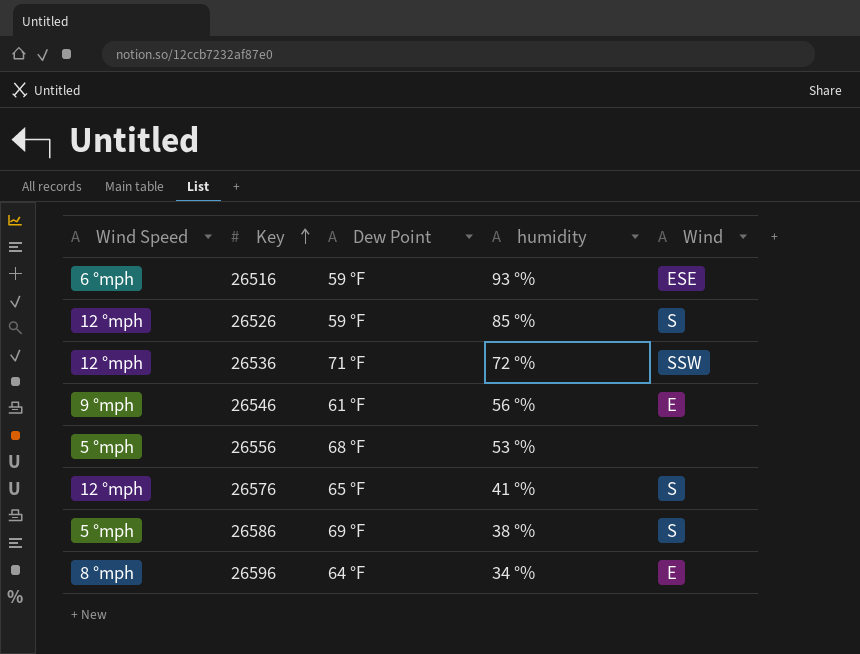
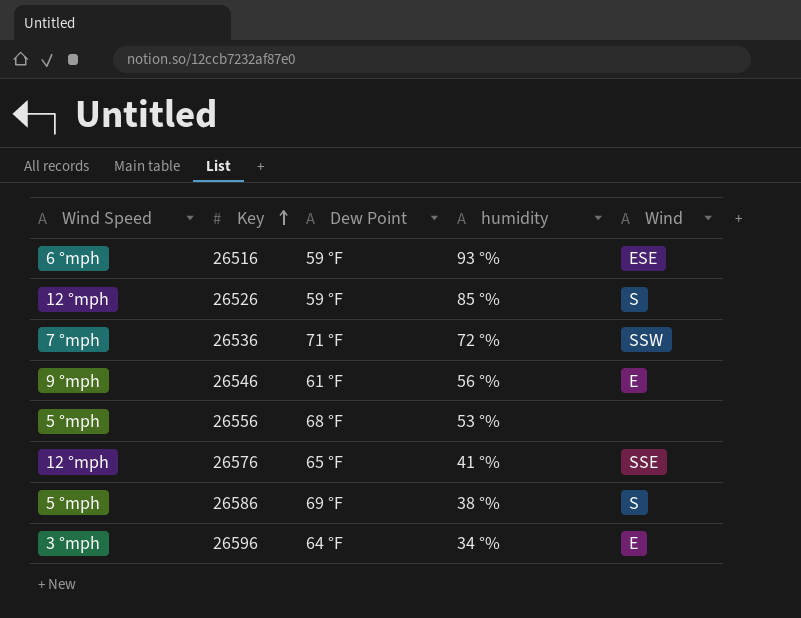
26536 | Wind Speed: 12 °mph -> 7 °mph
26576 | Wind: S -> SSE
26596 | Wind Speed: 8 °mph -> 3 °mph

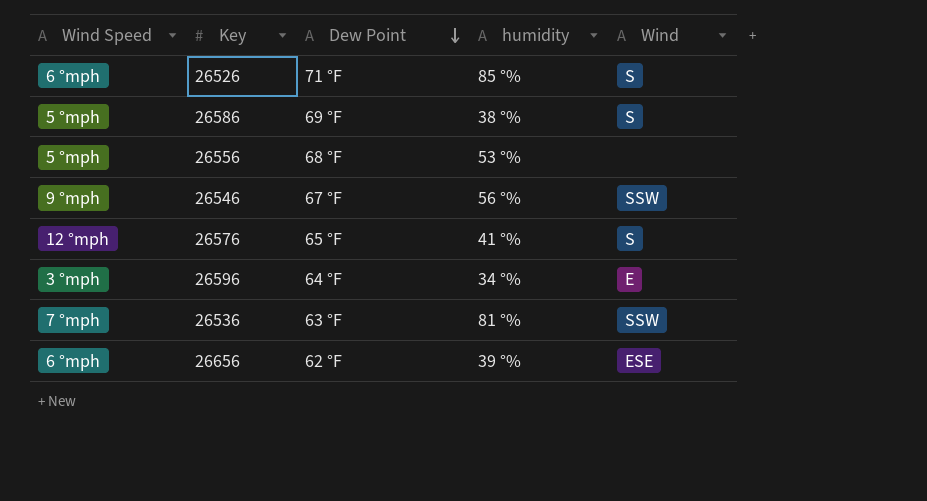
row order: Key ascending -> Dew Point descending
row 26516: 6 °mph | 59 °F | 93 °% | ESE -> none
26526 | Wind Speed: 12 °mph -> 6 °mph
26526 | Dew Point: 59 °F -> 71 °F
26546 | Dew Point: 61 °F -> 67 °F
26546 | Wind: E -> SSW
26576 | Wind: SSE -> S
26536 | Dew Point: 71 °F -> 63 °F
26536 | humidity: 72 °% -> 81 °%
row 26656: none -> 6 °mph | 62 °F | 39 °% | ESE

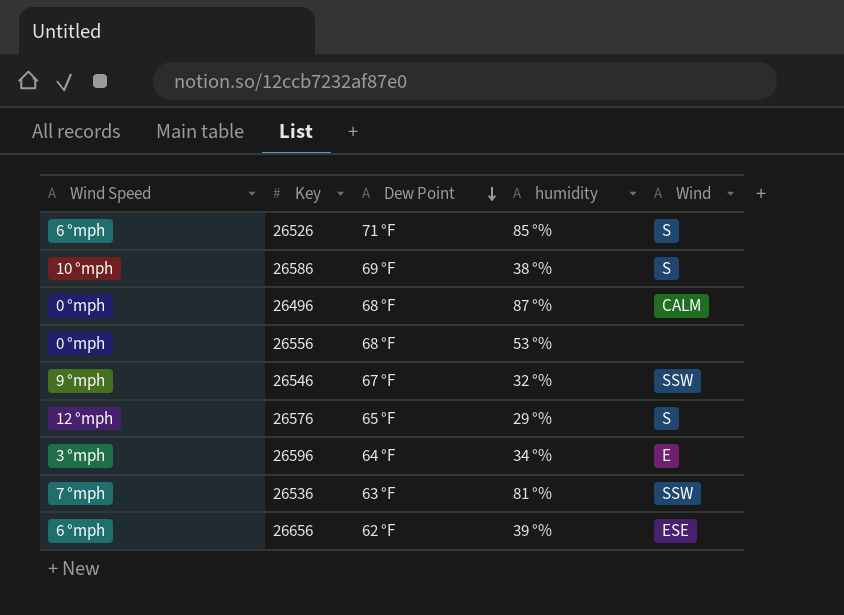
26586 | Wind Speed: 5 °mph -> 10 °mph
row 26496: none -> 0 °mph | 68 °F | 87 °% | CALM
26556 | Wind Speed: 5 °mph -> 0 °mph
26546 | humidity: 56 °% -> 32 °%
26576 | humidity: 41 °% -> 29 °%

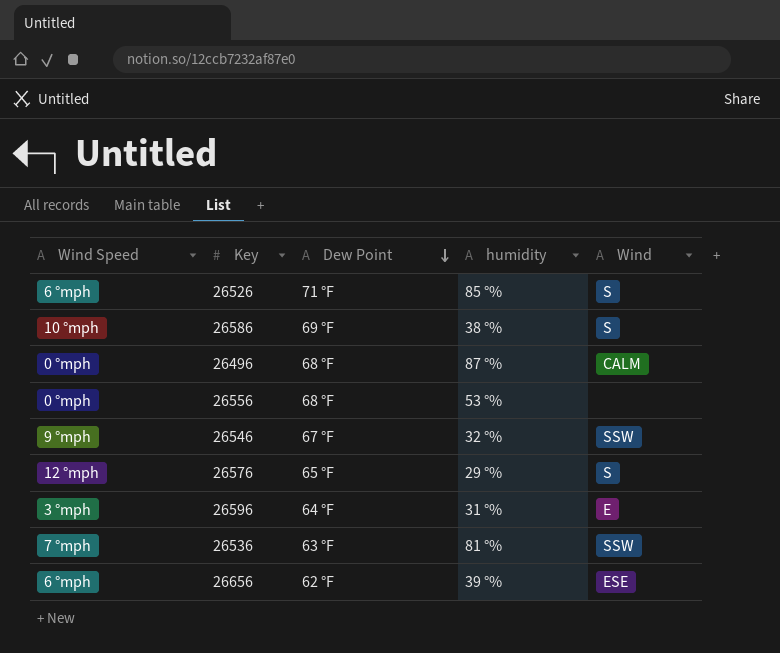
26596 | humidity: 34 °% -> 31 °%

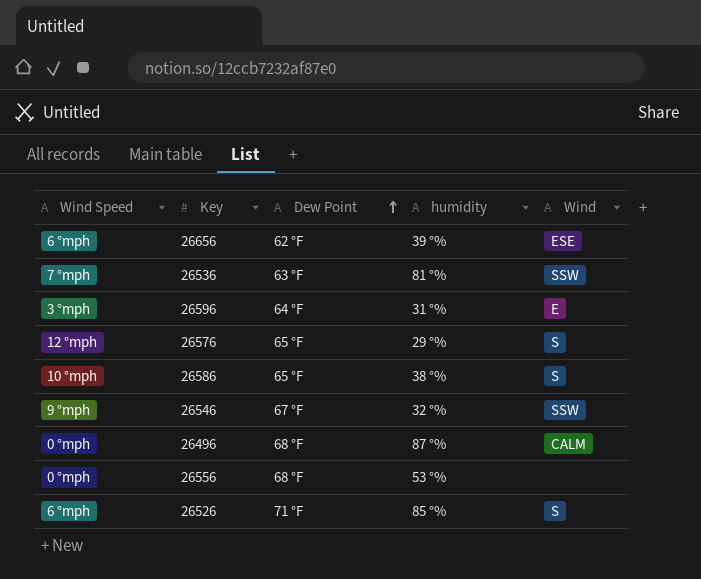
row order: Dew Point descending -> Dew Point ascending
26586 | Dew Point: 69 °F -> 65 °F

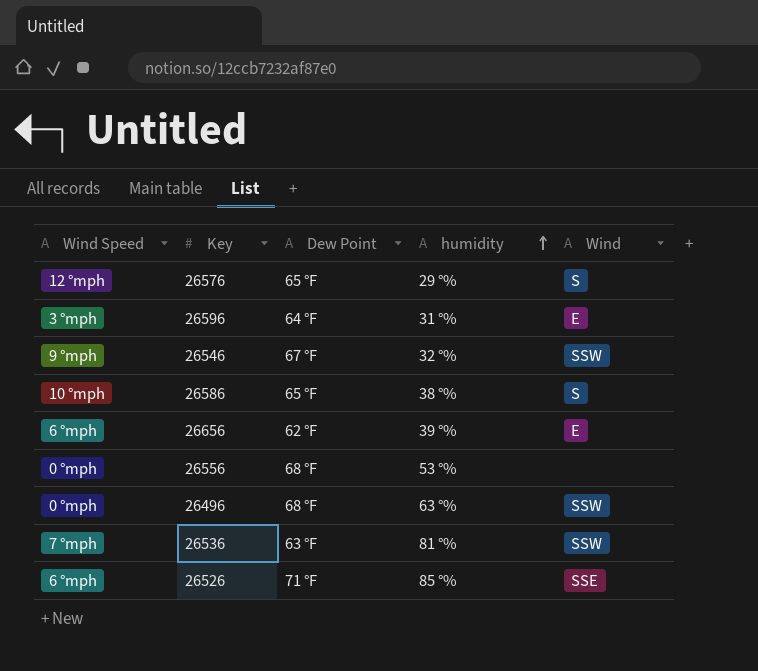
row order: Dew Point ascending -> humidity ascending
26656 | Wind: ESE -> E
26496 | humidity: 87 °% -> 63 °%
26496 | Wind: CALM -> SSW
26526 | Wind: S -> SSE

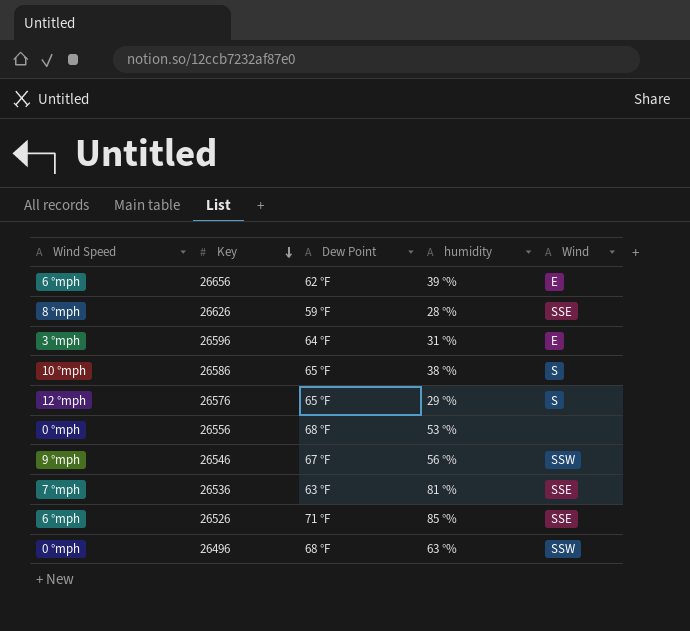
row order: humidity ascending -> Key descending
row 26626: none -> 8 °mph | 59 °F | 28 °% | SSE
26546 | humidity: 32 °% -> 56 °%
26536 | Wind: SSW -> SSE

